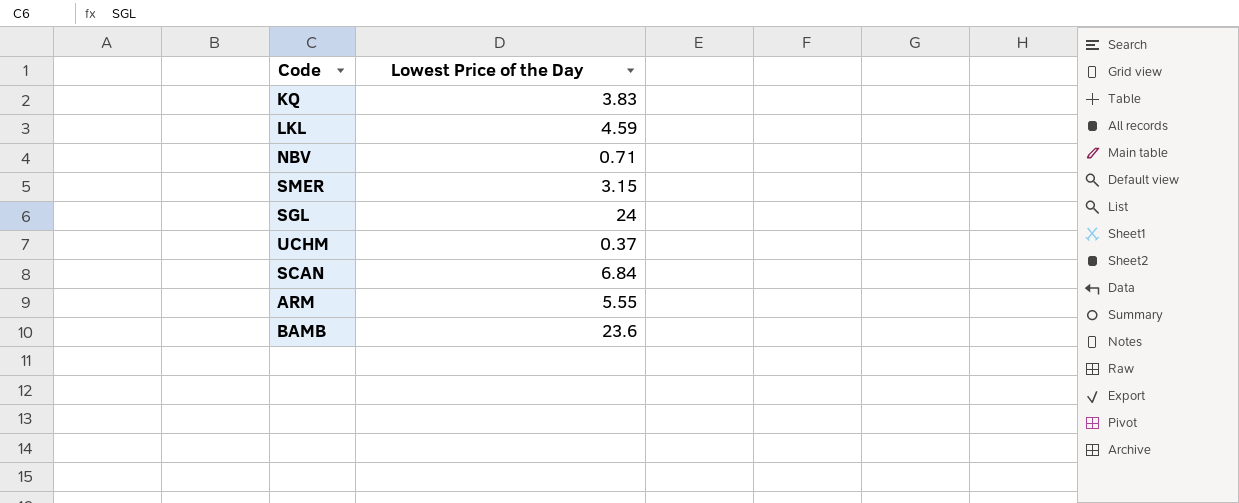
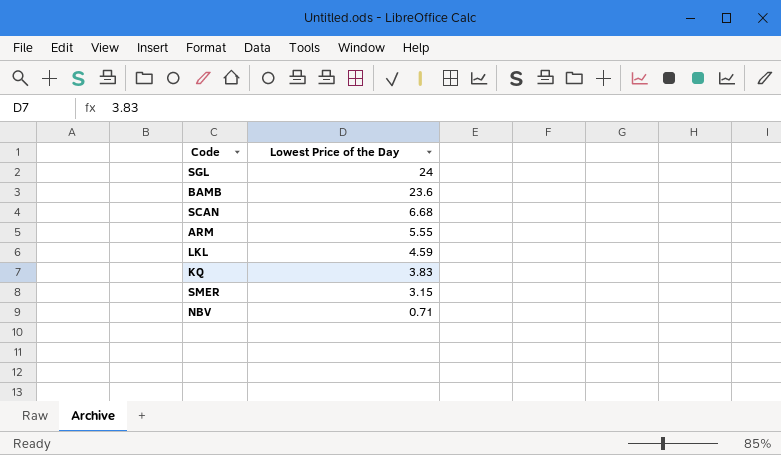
row order: none -> Lowest Price of the Day descending
row UCHM: 0.37 -> none
SCAN | Lowest Price of the Day: 6.84 -> 6.68

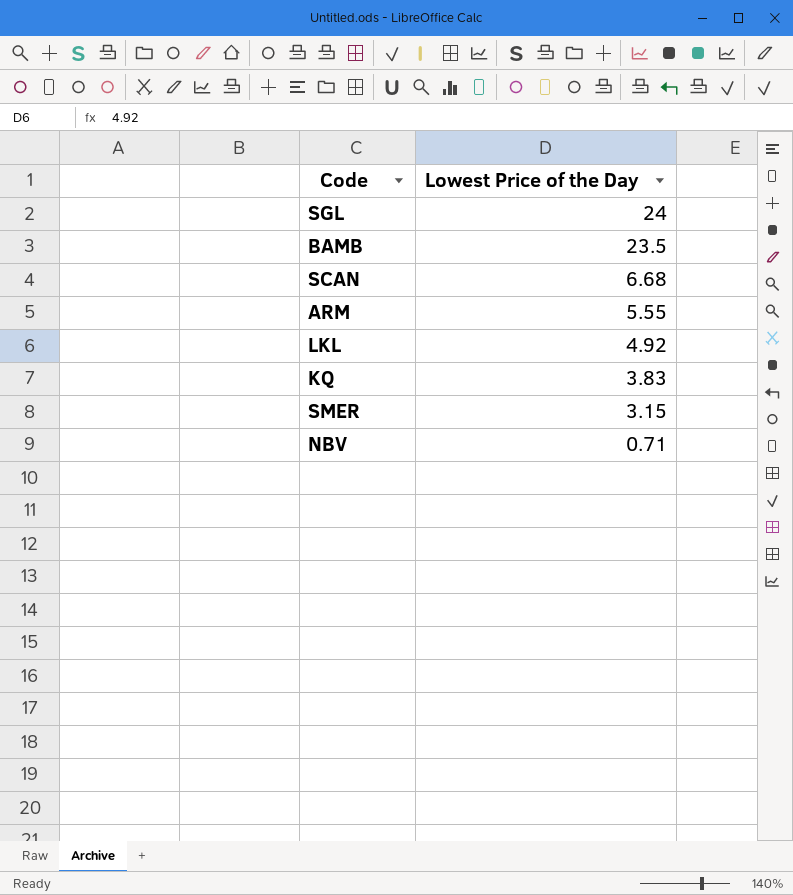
BAMB | Lowest Price of the Day: 23.6 -> 23.5
LKL | Lowest Price of the Day: 4.59 -> 4.92

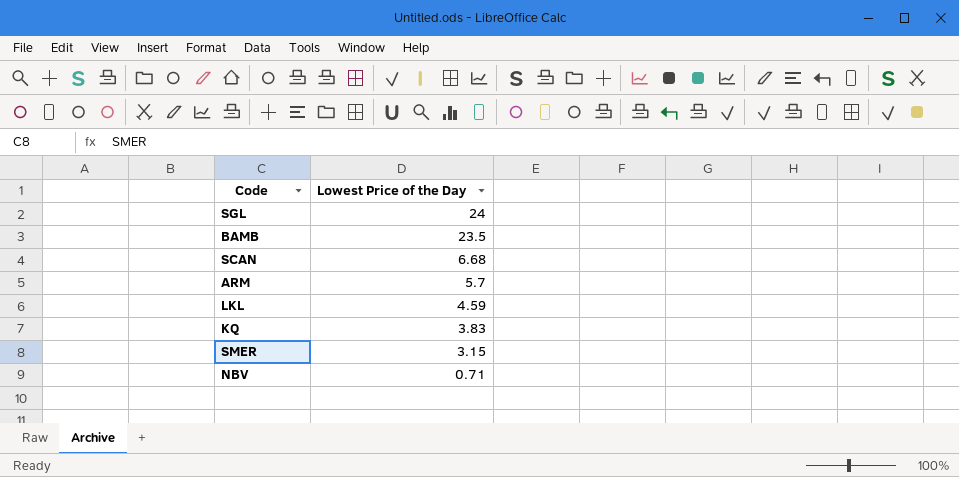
ARM | Lowest Price of the Day: 5.55 -> 5.7
LKL | Lowest Price of the Day: 4.92 -> 4.59

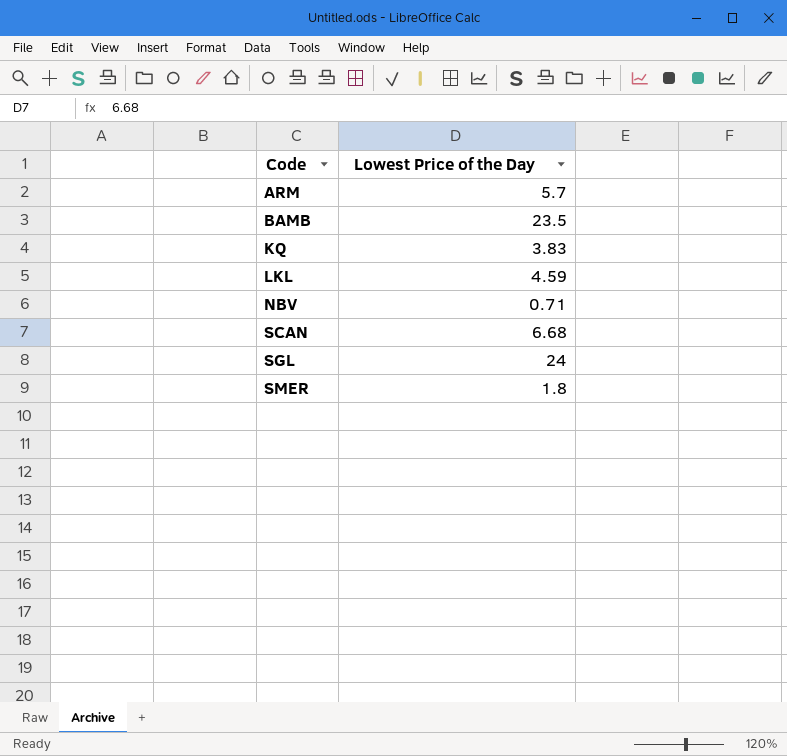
row order: Lowest Price of the Day descending -> Code ascending
SMER | Lowest Price of the Day: 3.15 -> 1.8

